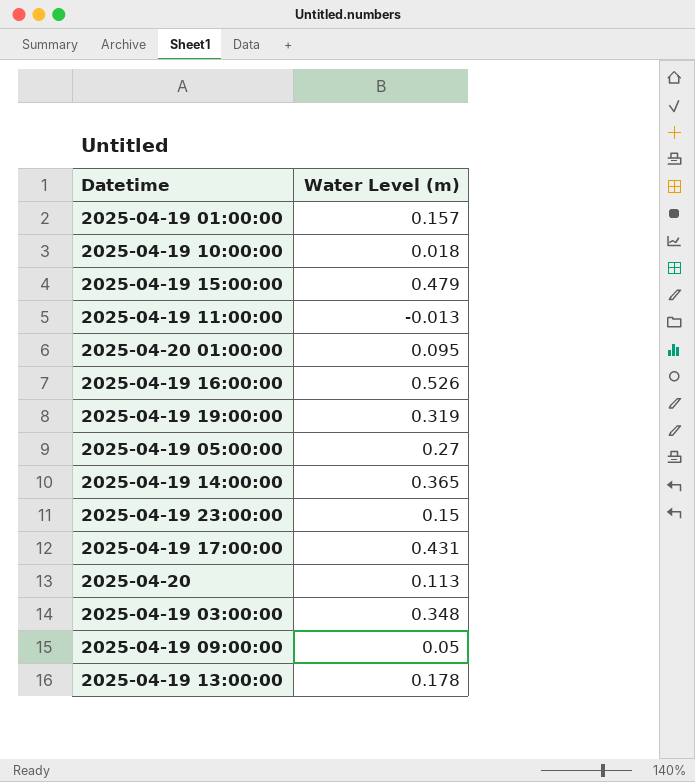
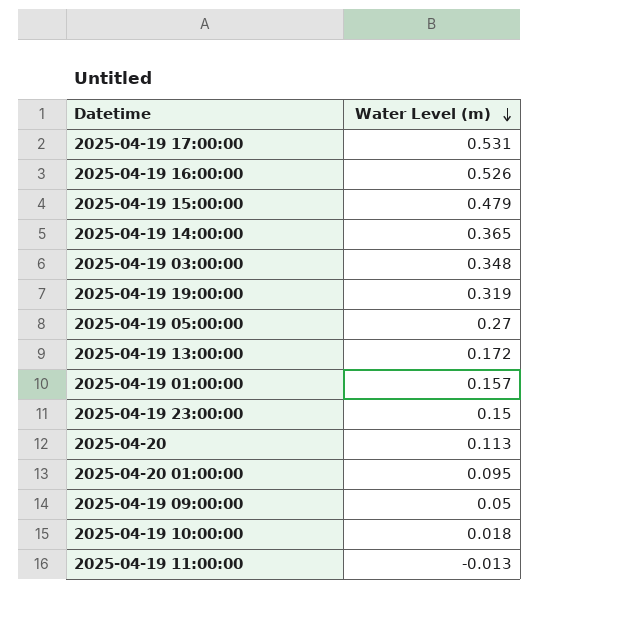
row order: none -> Water Level (m) descending
2025-04-19 17:00:00 | Water Level (m): 0.431 -> 0.531
2025-04-19 13:00:00 | Water Level (m): 0.178 -> 0.172

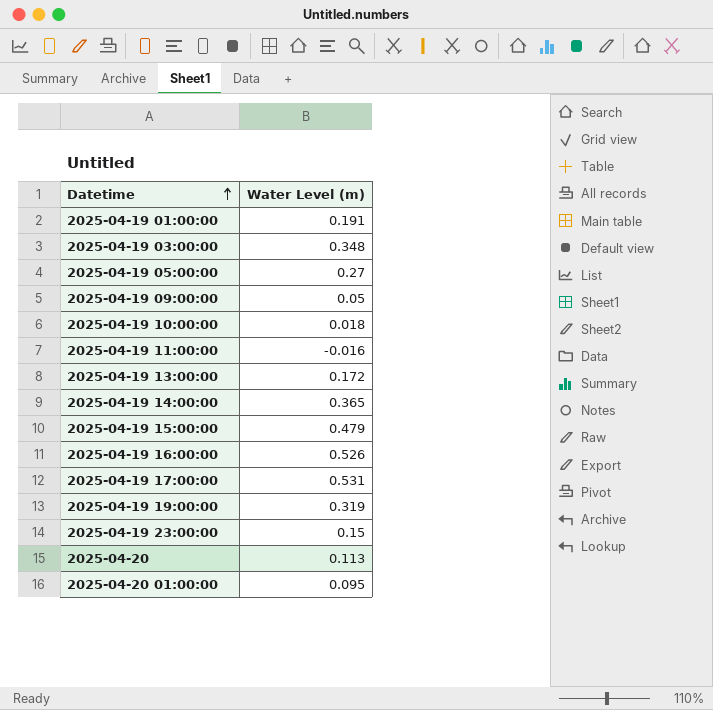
row order: Water Level (m) descending -> Datetime ascending
2025-04-19 01:00:00 | Water Level (m): 0.157 -> 0.191
2025-04-19 11:00:00 | Water Level (m): -0.013 -> -0.016

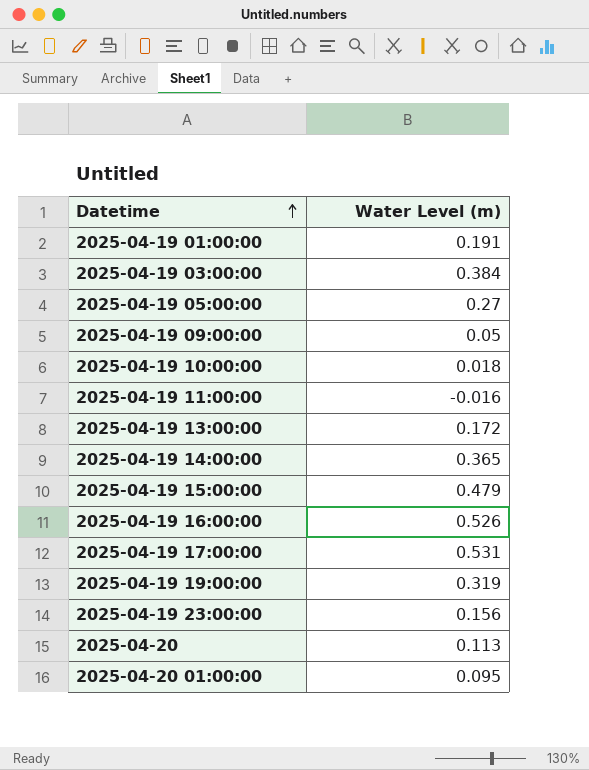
2025-04-19 03:00:00 | Water Level (m): 0.348 -> 0.384
2025-04-19 23:00:00 | Water Level (m): 0.15 -> 0.156

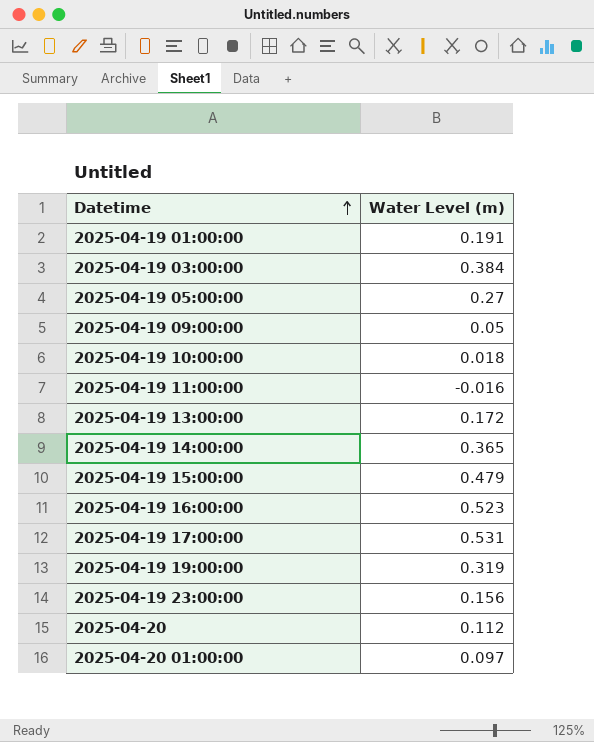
2025-04-19 16:00:00 | Water Level (m): 0.526 -> 0.523
2025-04-20 | Water Level (m): 0.113 -> 0.112
2025-04-20 01:00:00 | Water Level (m): 0.095 -> 0.097

